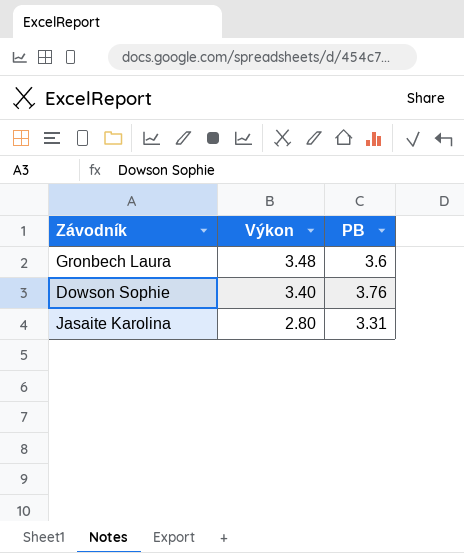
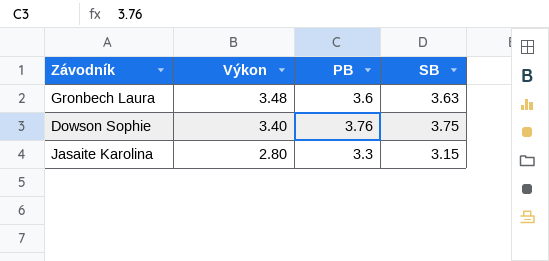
column SB | position: none -> 4
Jasaite Karolina | PB: 3.31 -> 3.3

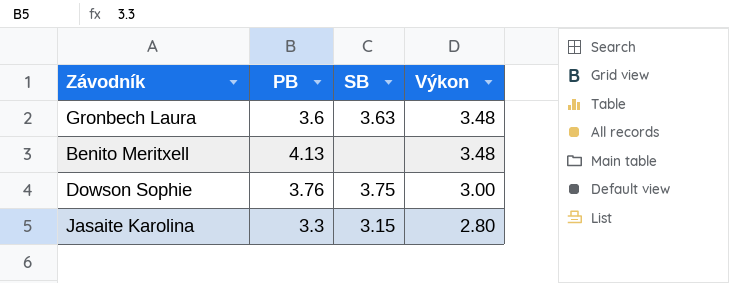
column Výkon | position: 2 -> 4
row Benito Meritxell: none -> 4.13 | none | 3.48
Dowson Sophie | Výkon: 3.40 -> 3.00

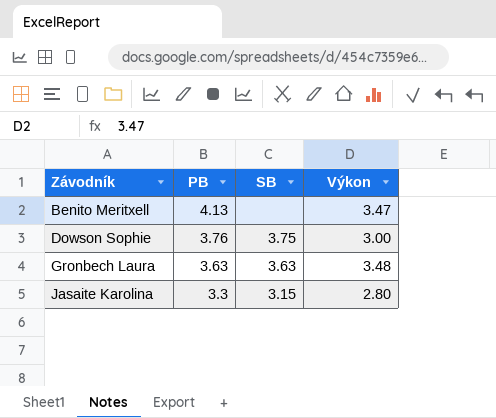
row order: Výkon descending -> Závodník ascending
Benito Meritxell | Výkon: 3.48 -> 3.47
Gronbech Laura | PB: 3.6 -> 3.63

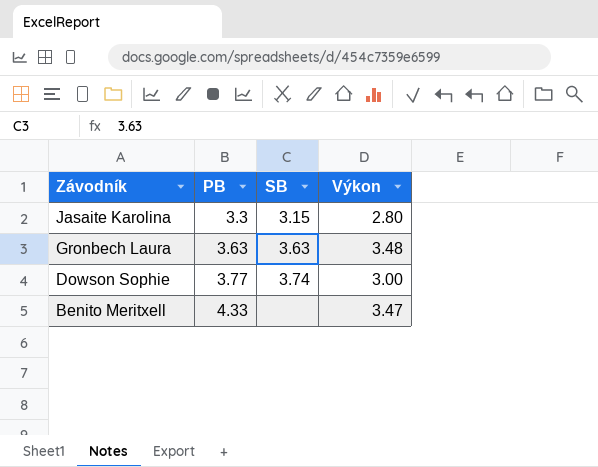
row order: Závodník ascending -> Závodník descending
Dowson Sophie | PB: 3.76 -> 3.77
Dowson Sophie | SB: 3.75 -> 3.74
Benito Meritxell | PB: 4.13 -> 4.33

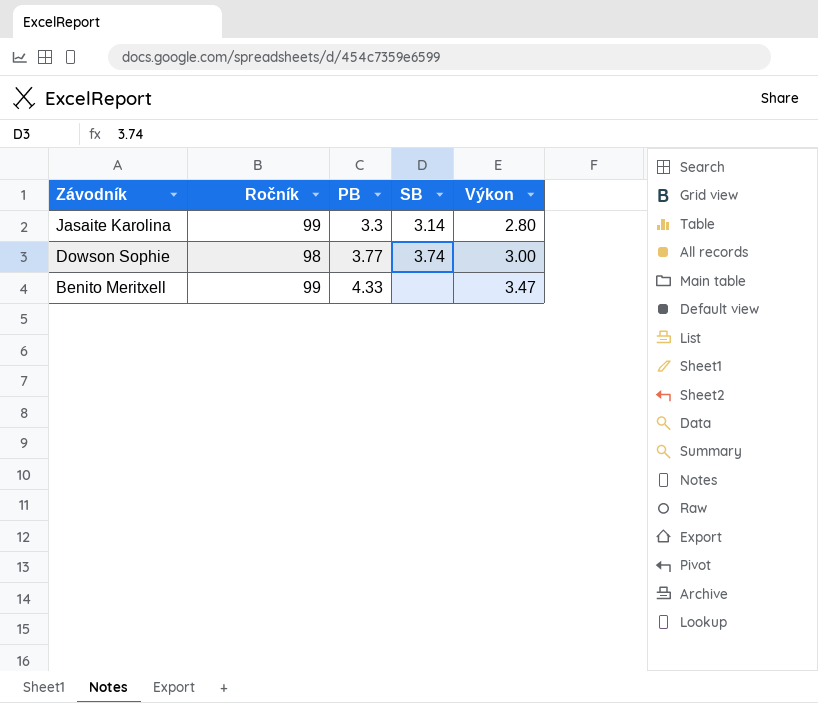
column Ročník | position: none -> 2
row Gronbech Laura: 3.63 | 3.63 | 3.48 -> none
Jasaite Karolina | SB: 3.15 -> 3.14

